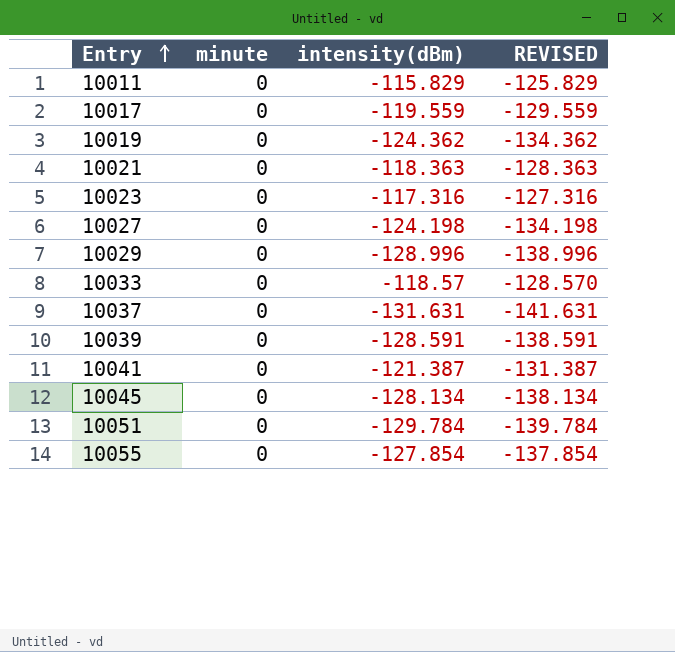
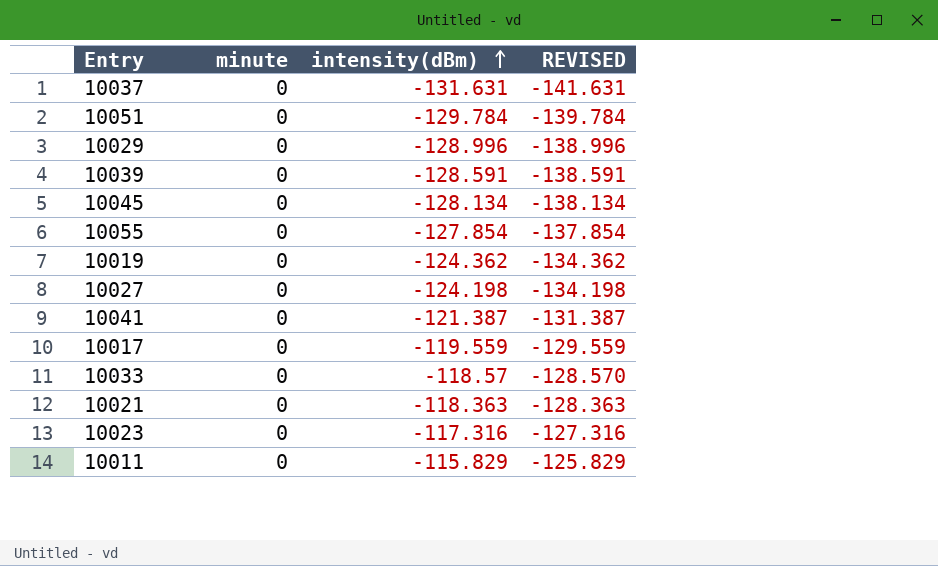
row order: Entry ascending -> intensity(dBm) ascending

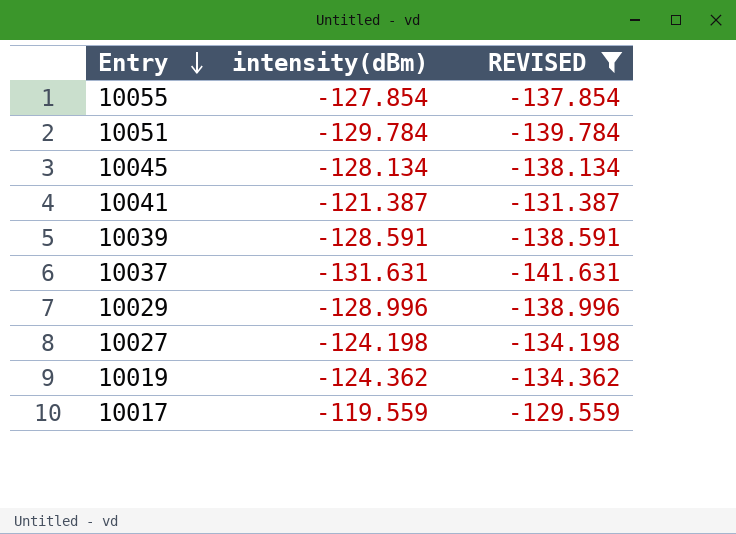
filter: none -> REVISED <= -129.559
row order: intensity(dBm) ascending -> Entry descending
column minute | position: 2 -> none

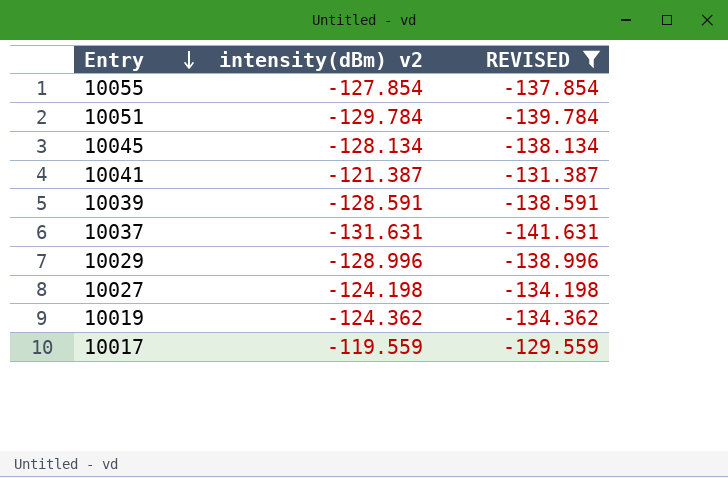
column name: intensity(dBm) -> intensity(dBm) v2

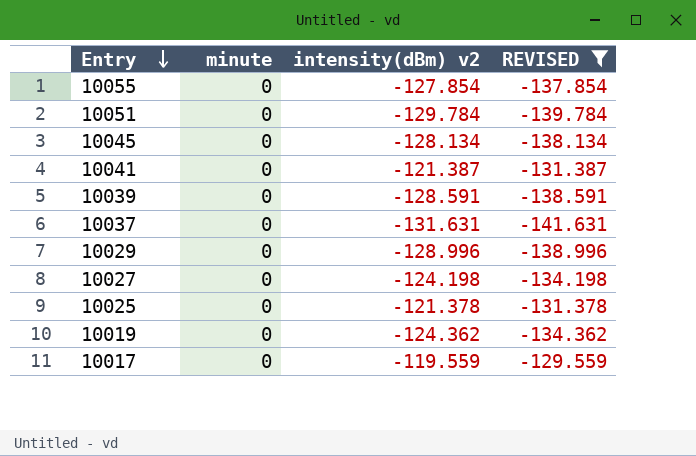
column minute | position: none -> 2
row 10025: none -> 0 | -121.378 | -131.378

